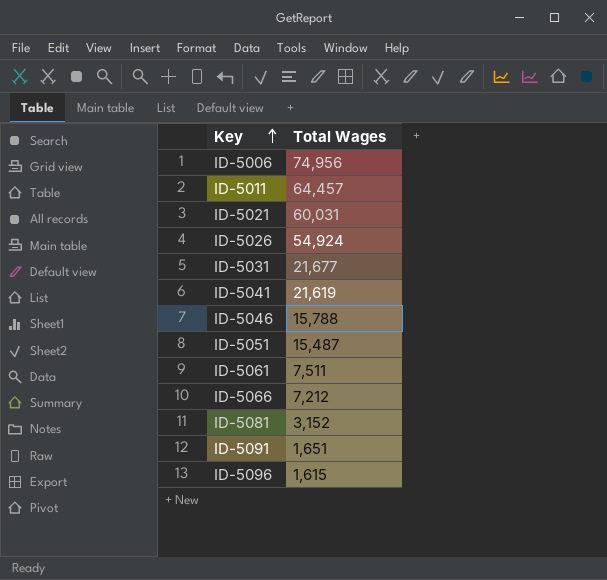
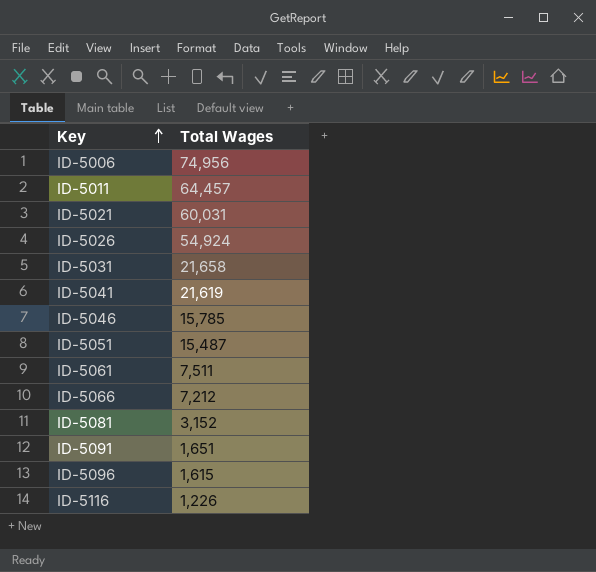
ID-5031 | Total Wages: 21,677 -> 21,658
ID-5046 | Total Wages: 15,788 -> 15,785
row ID-5116: none -> 1,226

